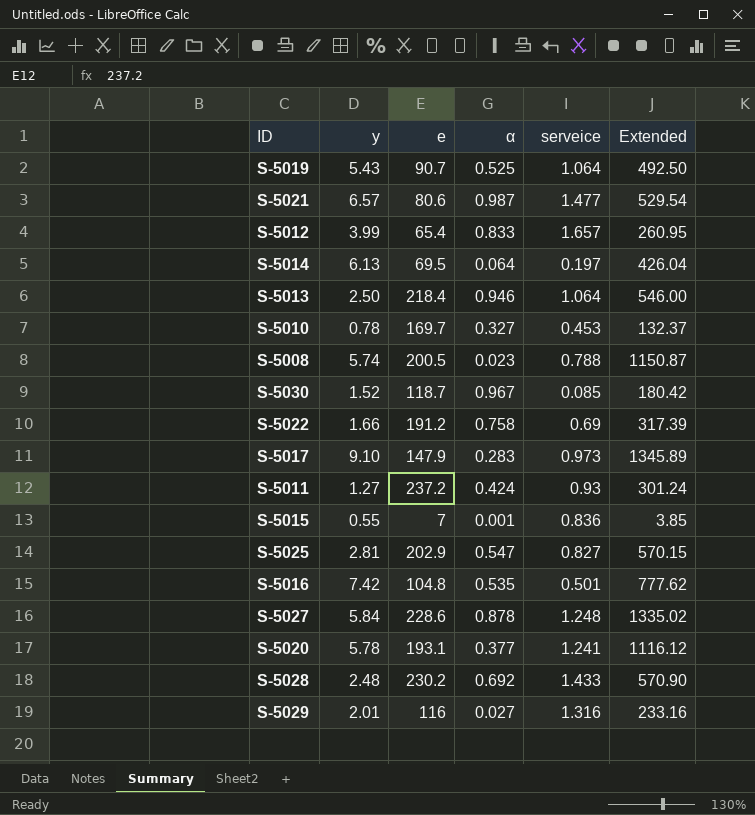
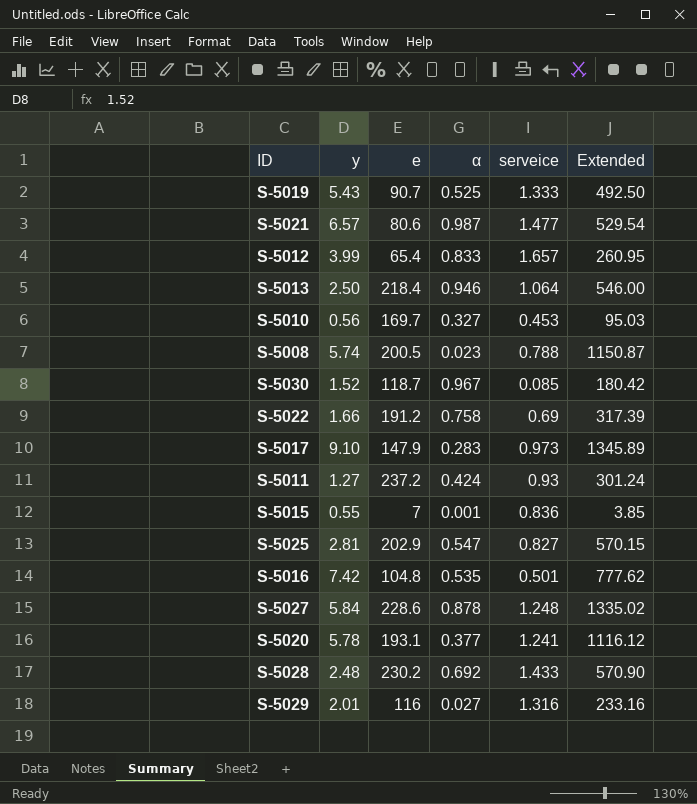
row S-5014: 6.13 | 69.5 | 0.064 | 0.197 | 426.04 -> none
S-5019 | serveice: 1.064 -> 1.333
S-5010 | y: 0.78 -> 0.56
S-5010 | Extended: 132.37 -> 95.03

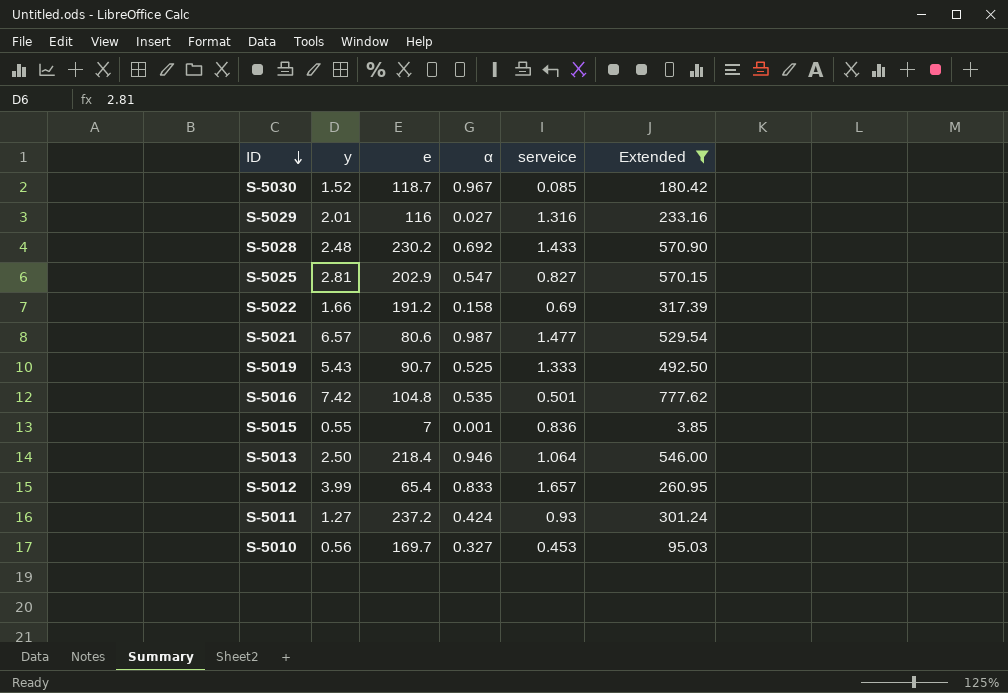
filter: none -> Extended <= 777.62
row order: none -> ID descending
S-5022 | α: 0.758 -> 0.158

